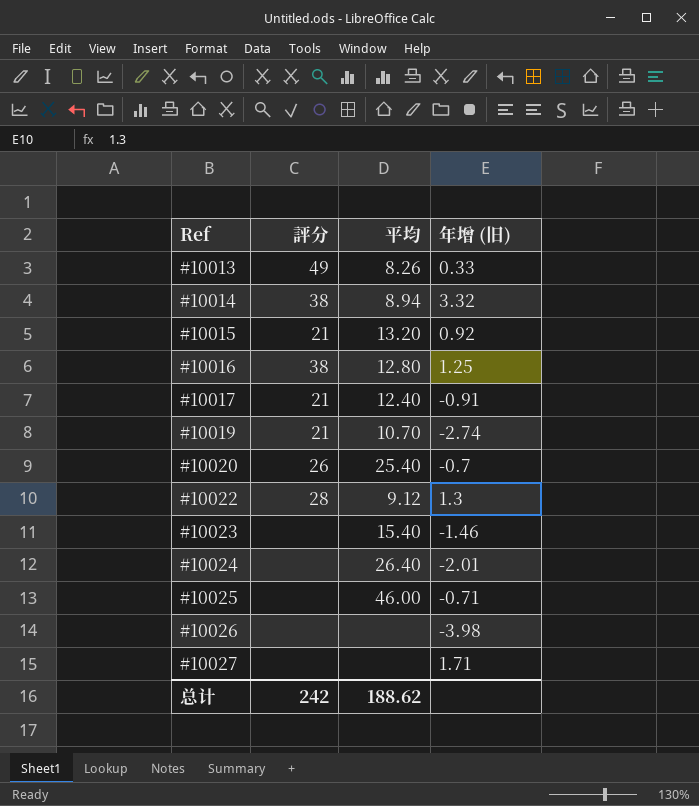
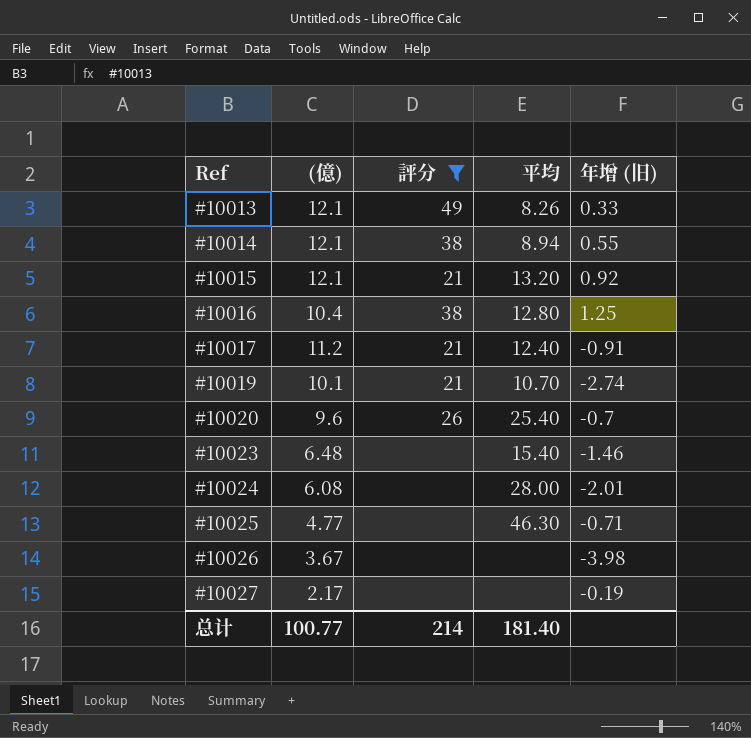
filter: none -> 評分 != 28
column (億) | position: none -> 2
#10014 | 年增 (旧): 3.32 -> 0.55
#10024 | 平均: 26.40 -> 28.00
#10025 | 平均: 46.00 -> 46.30
#10027 | 年增 (旧): 1.71 -> -0.19
总计 | 評分: 242 -> 214
总计 | 平均: 188.62 -> 181.40

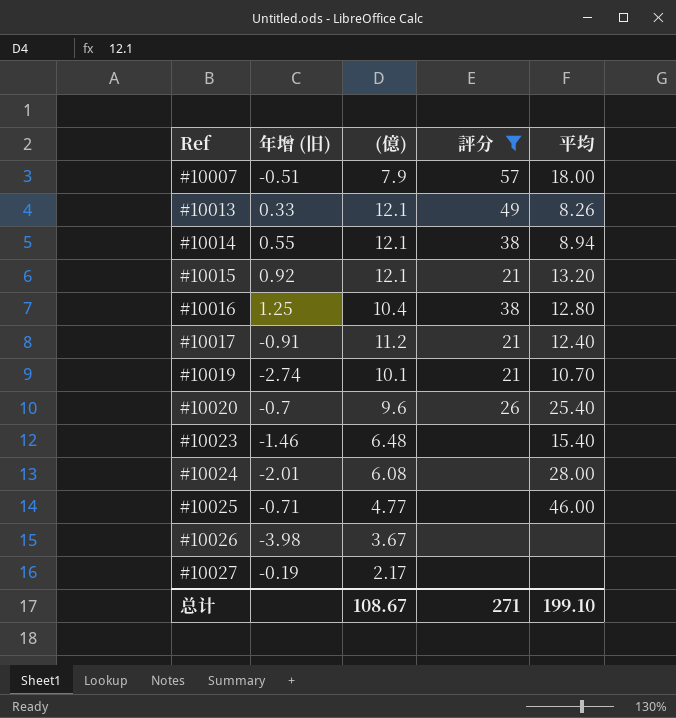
column 年增 (旧) | position: 5 -> 2
row #10007: none -> -0.51 | 7.9 | 57 | 18.00
#10025 | 平均: 46.30 -> 46.00
总计 | (億): 100.77 -> 108.67
总计 | 評分: 214 -> 271
总计 | 平均: 181.40 -> 199.10

